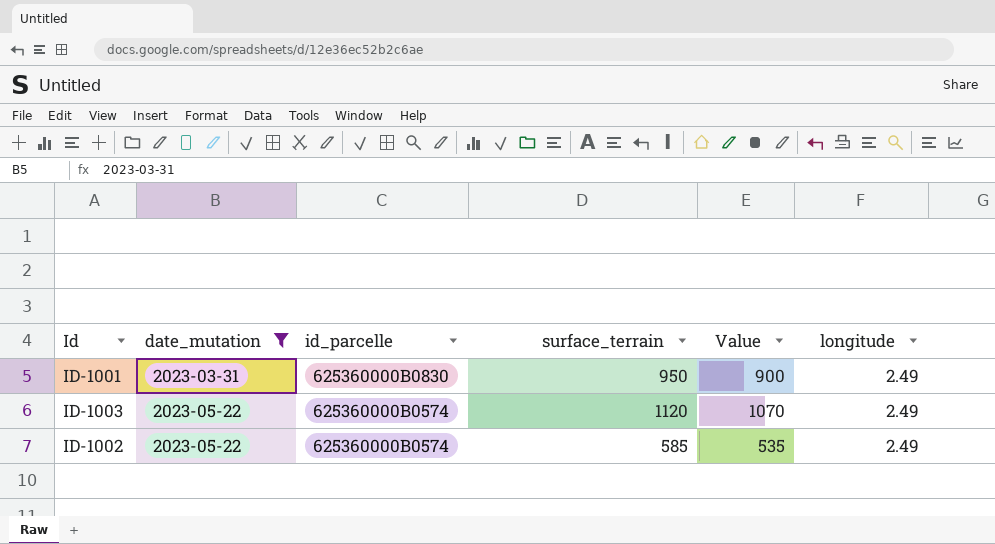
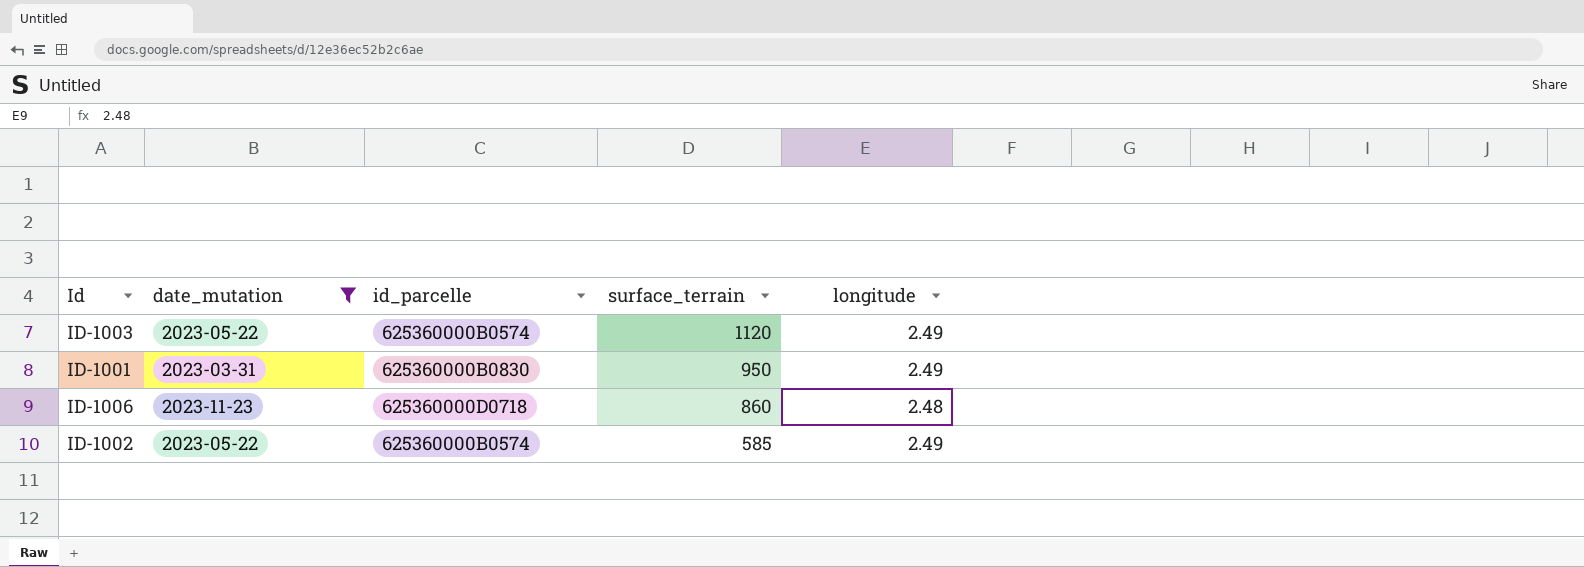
row order: date_mutation ascending -> surface_terrain descending
column Value | formula: [surface_terrain] - 50 -> none
row ID-1006: none -> 2023-11-23 | 625360000D0718 | 860 | 2.48

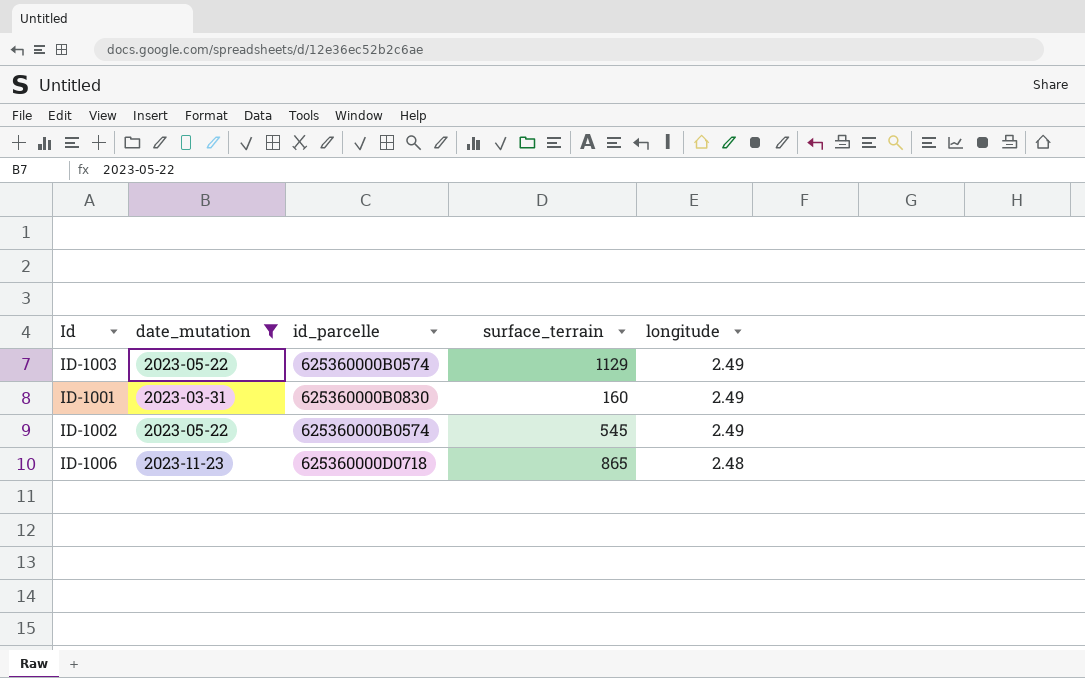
row order: surface_terrain descending -> longitude descending
ID-1003 | surface_terrain: 1120 -> 1129
ID-1001 | surface_terrain: 950 -> 160
ID-1002 | surface_terrain: 585 -> 545
ID-1006 | surface_terrain: 860 -> 865

